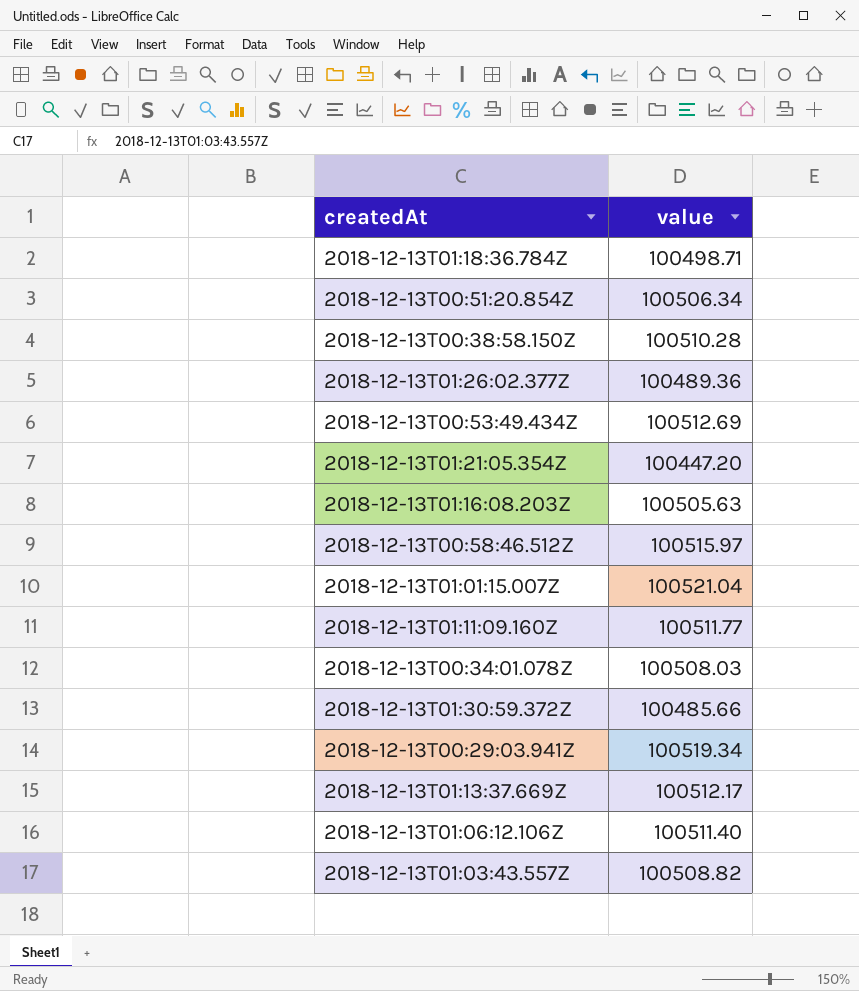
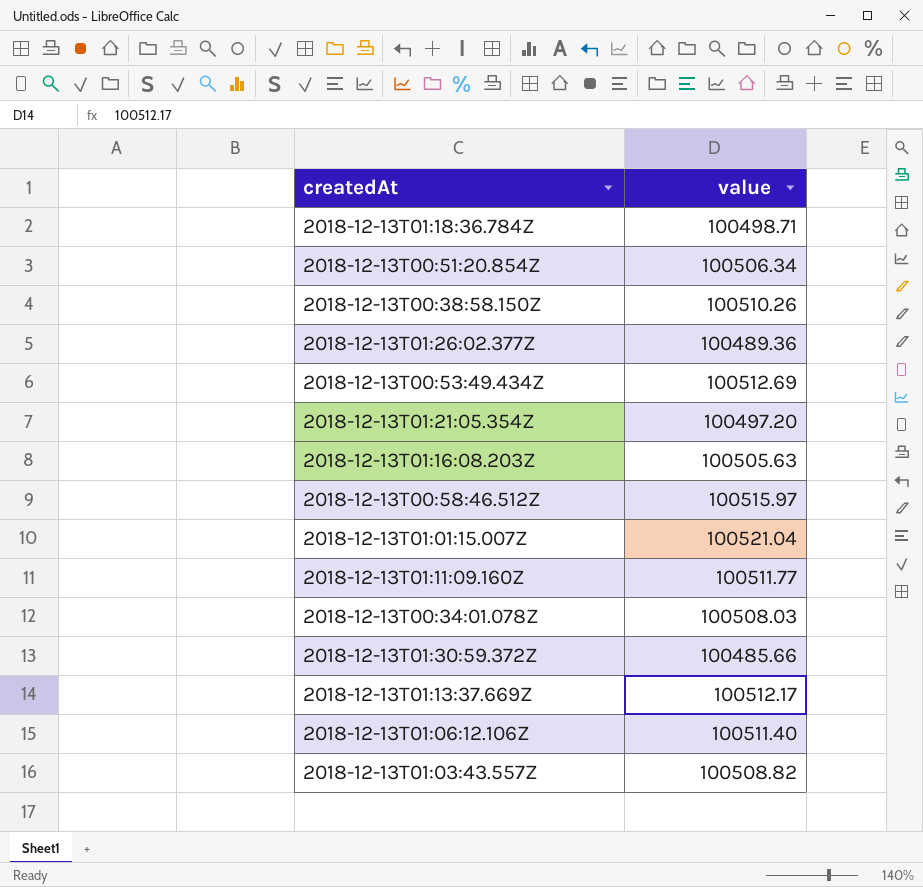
row 2018-12-13T00:29:03.941Z: 100519.34 -> none
2018-12-13T00:38:58.150Z | value: 100510.28 -> 100510.26
2018-12-13T01:21:05.354Z | value: 100447.20 -> 100497.20

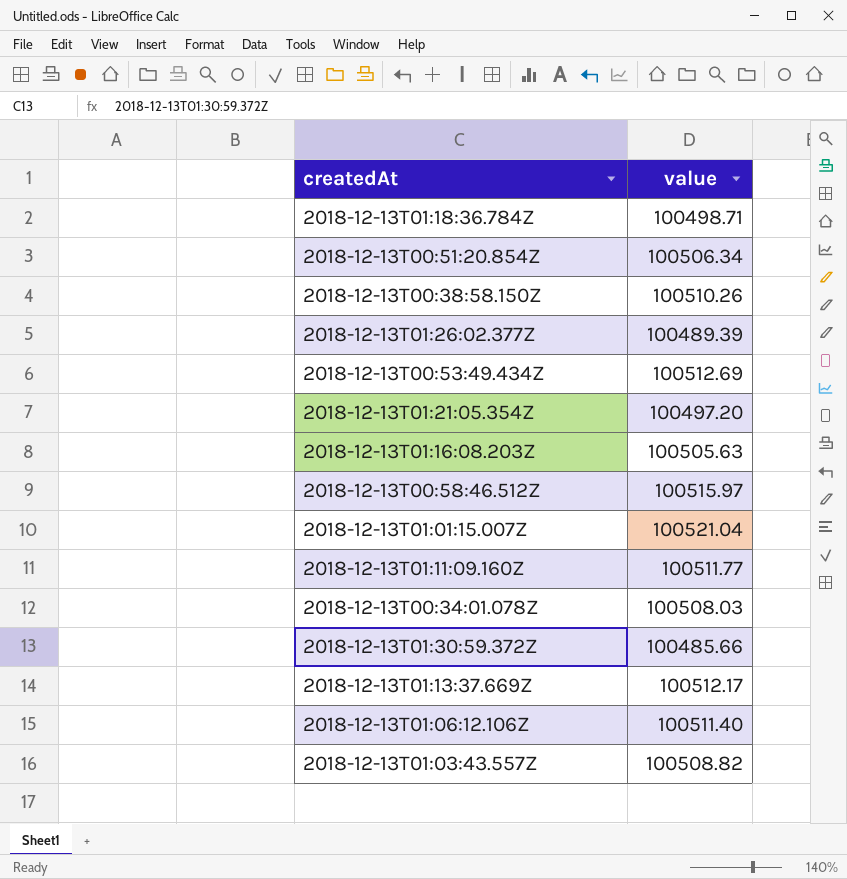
2018-12-13T01:26:02.377Z | value: 100489.36 -> 100489.39

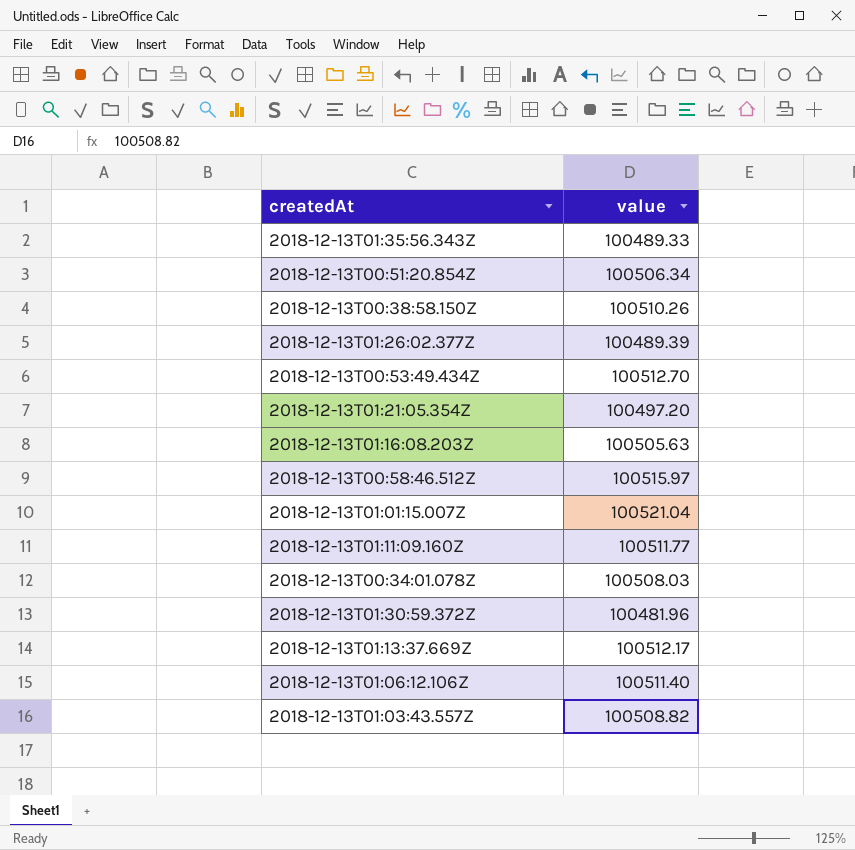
row 2018-12-13T01:18:36.784Z: 100498.71 -> none
row 2018-12-13T01:35:56.343Z: none -> 100489.33
2018-12-13T00:53:49.434Z | value: 100512.69 -> 100512.70
2018-12-13T01:30:59.372Z | value: 100485.66 -> 100481.96

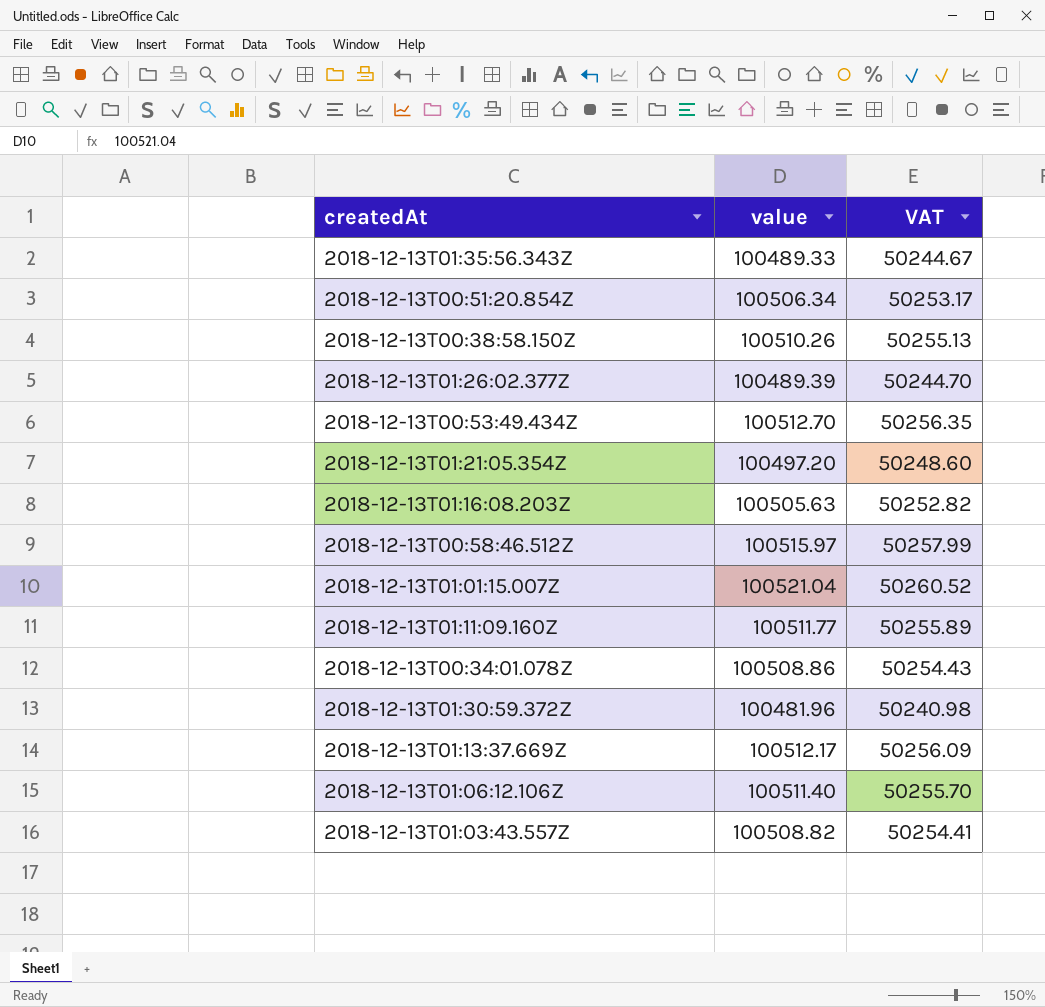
column VAT | formula: none -> [value] * 0.5
2018-12-13T00:34:01.078Z | value: 100508.03 -> 100508.86

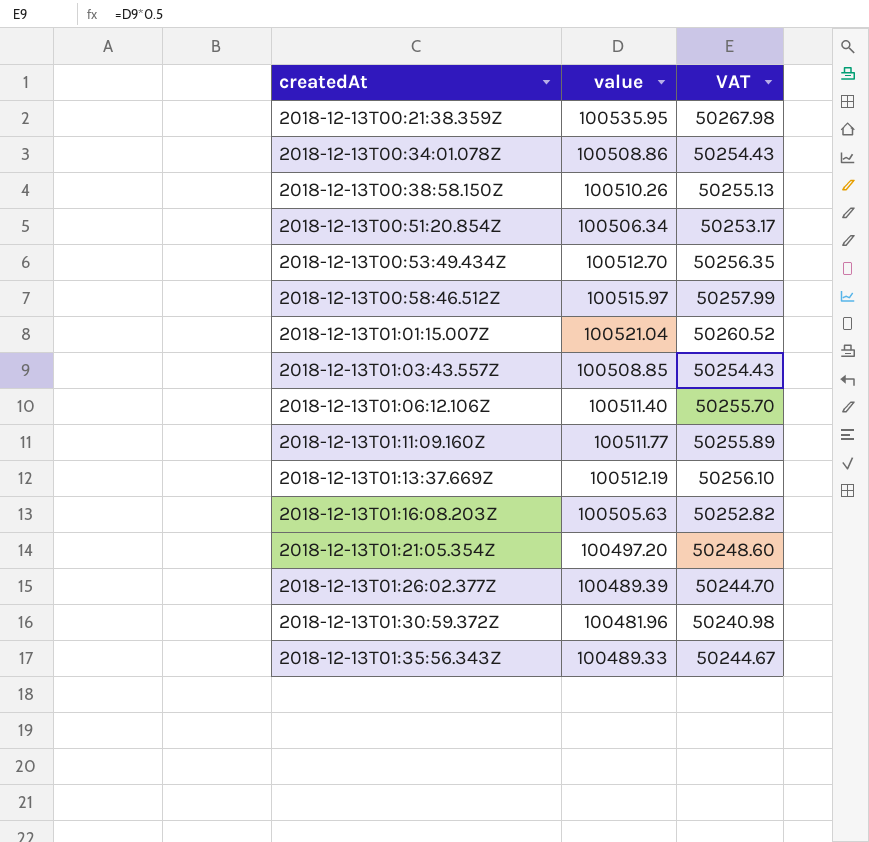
row order: none -> createdAt ascending
row 2018-12-13T00:21:38.359Z: none -> 100535.95 | 50267.98
2018-12-13T01:03:43.557Z | value: 100508.82 -> 100508.85
2018-12-13T01:03:43.557Z | VAT: 50254.41 -> 50254.43
2018-12-13T01:13:37.669Z | value: 100512.17 -> 100512.19
2018-12-13T01:13:37.669Z | VAT: 50256.09 -> 50256.10

